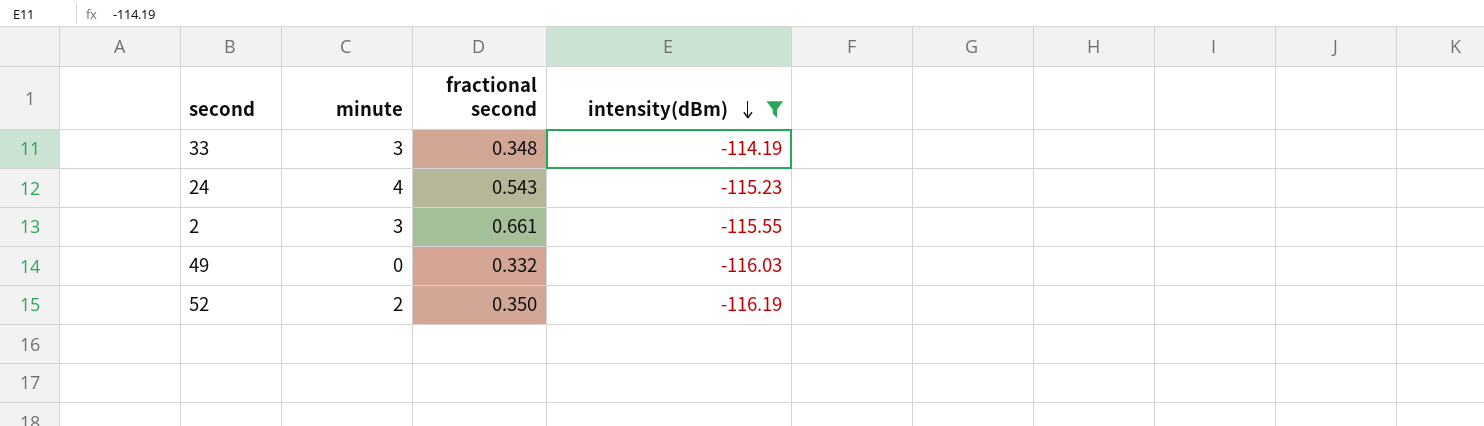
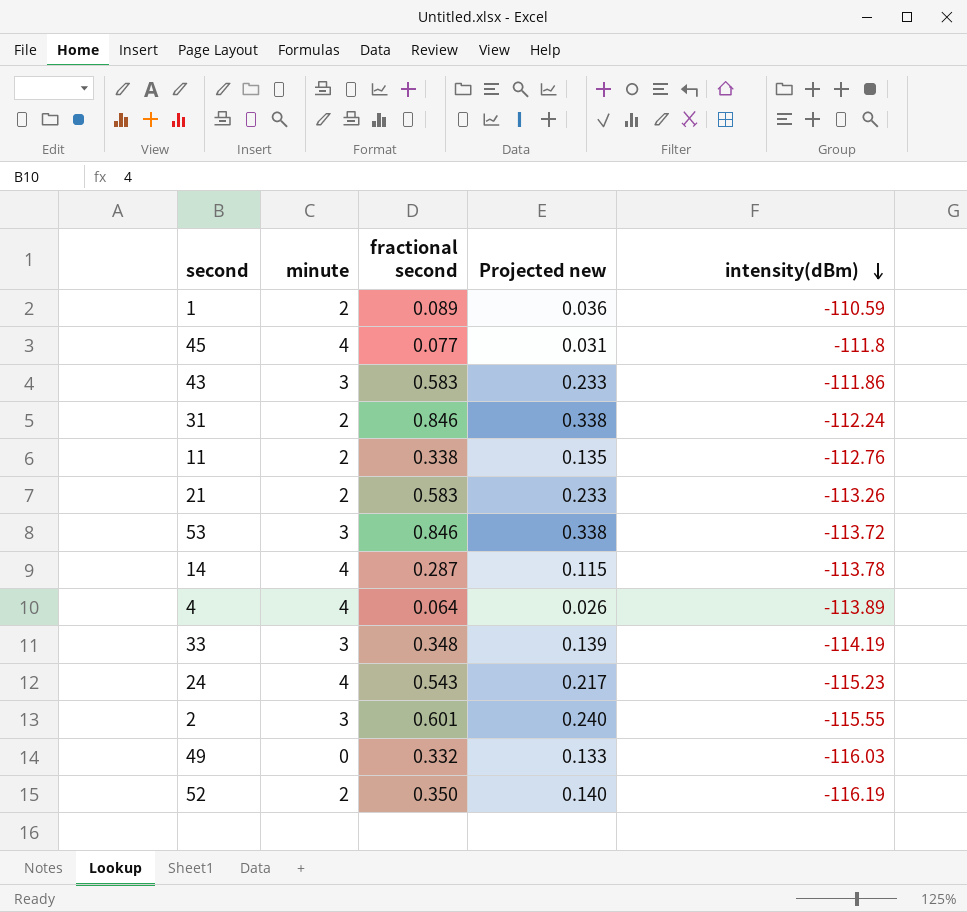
filter: intensity(dBm) <= -114.19 -> none
column Projected new | formula: none -> [fractional second] * 0.4
2 | fractional second: 0.661 -> 0.601

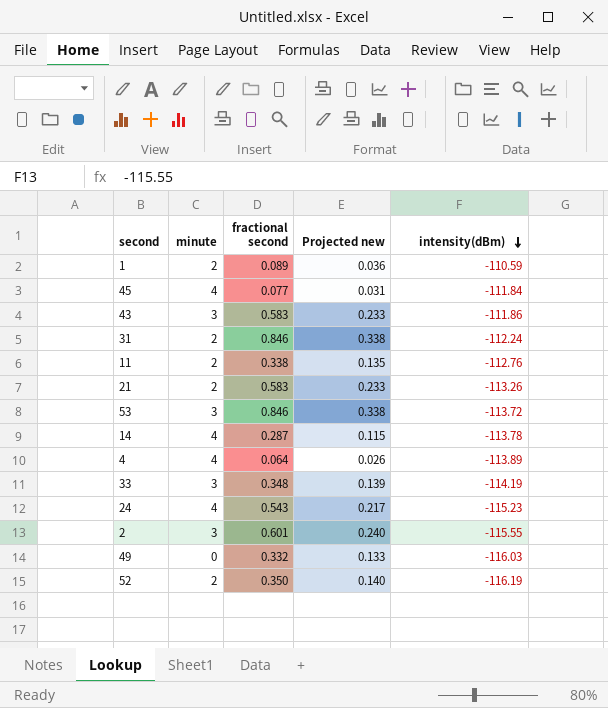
45 | intensity(dBm): -111.8 -> -111.84

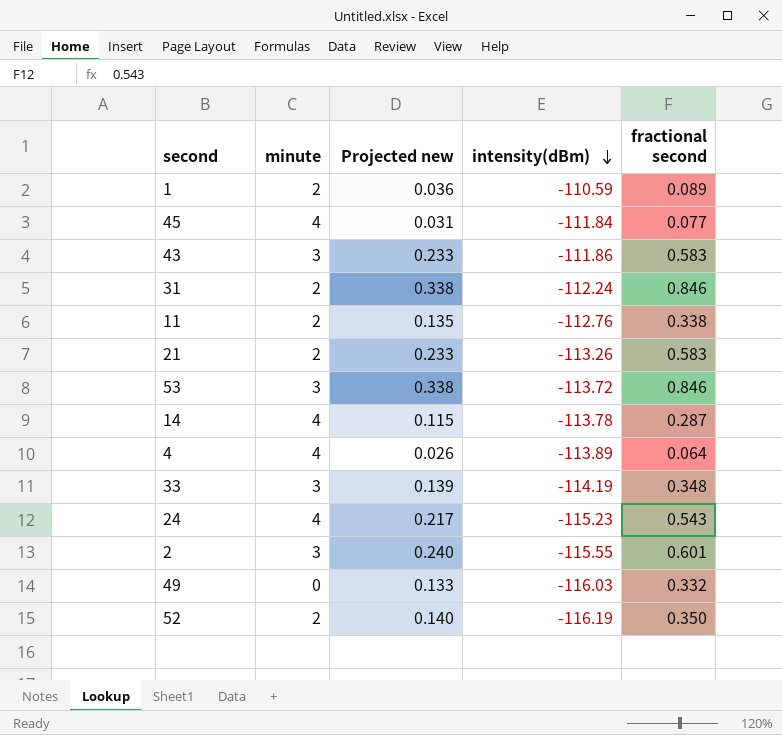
column fractional second | position: 3 -> 5

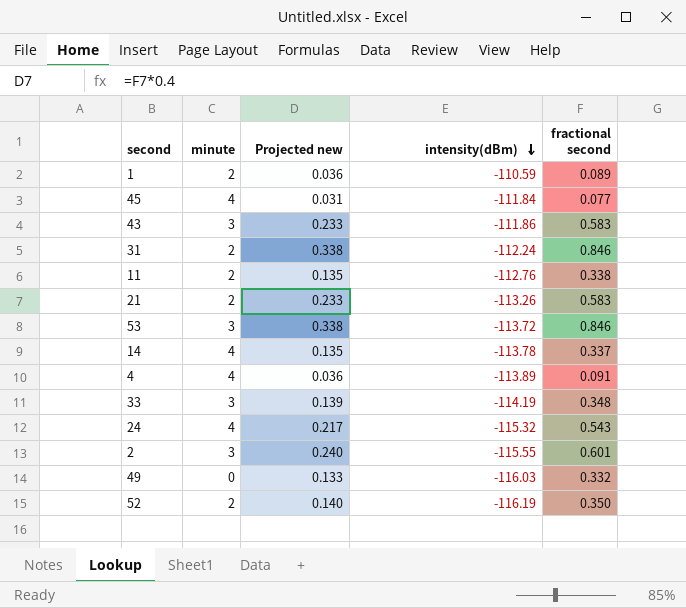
14 | Projected new: 0.115 -> 0.135
14 | fractional second: 0.287 -> 0.337
4 | Projected new: 0.026 -> 0.036
4 | fractional second: 0.064 -> 0.091
24 | intensity(dBm): -115.23 -> -115.32

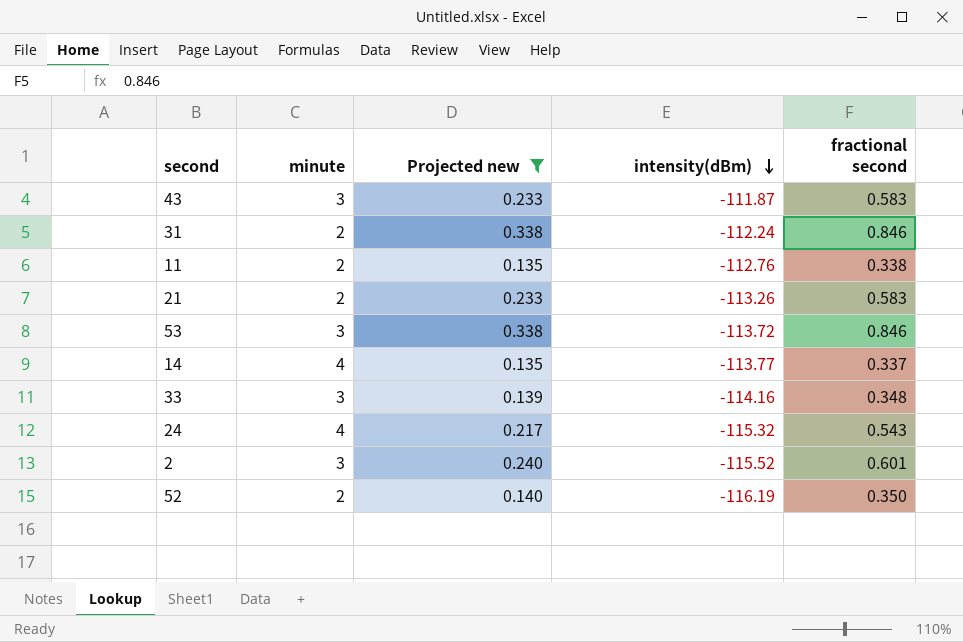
filter: none -> Projected new >= 0.135
43 | intensity(dBm): -111.86 -> -111.87
14 | intensity(dBm): -113.78 -> -113.77
33 | intensity(dBm): -114.19 -> -114.16
2 | intensity(dBm): -115.55 -> -115.52

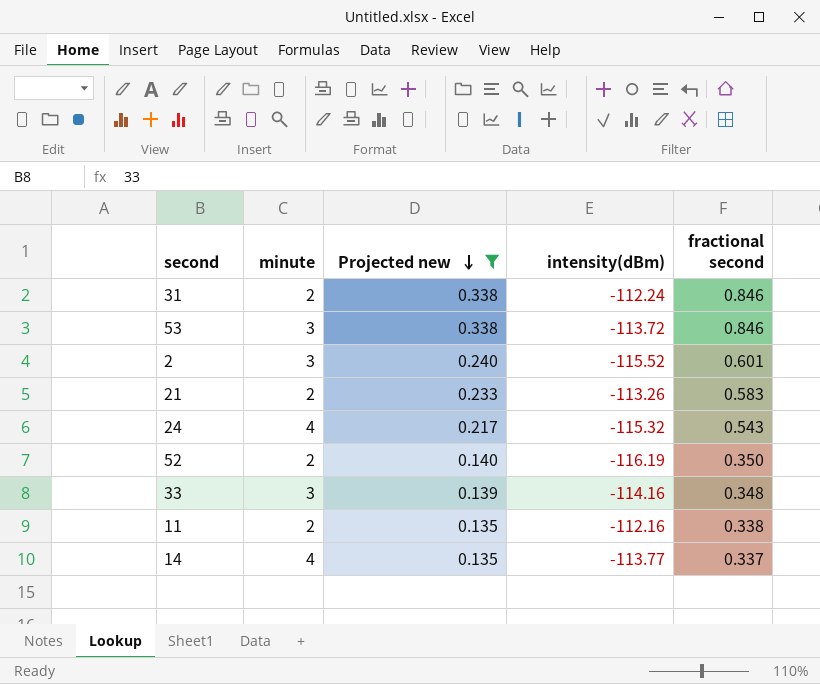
row order: intensity(dBm) descending -> Projected new descending
row 43: 3 | 0.233 | -111.87 | 0.583 -> none
11 | intensity(dBm): -112.76 -> -112.16

